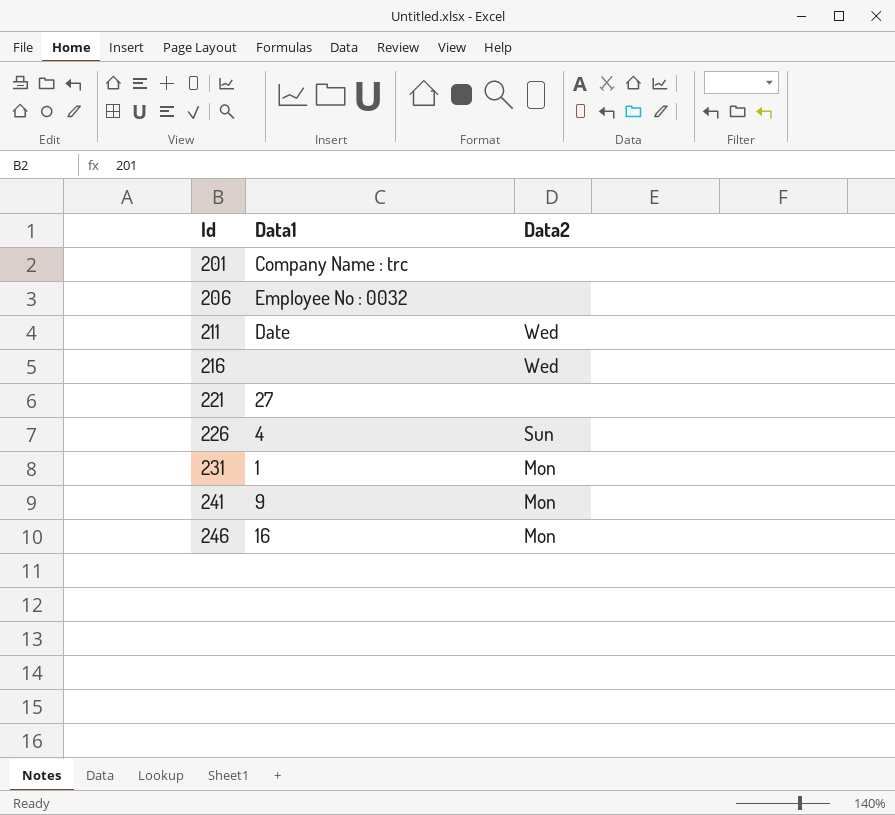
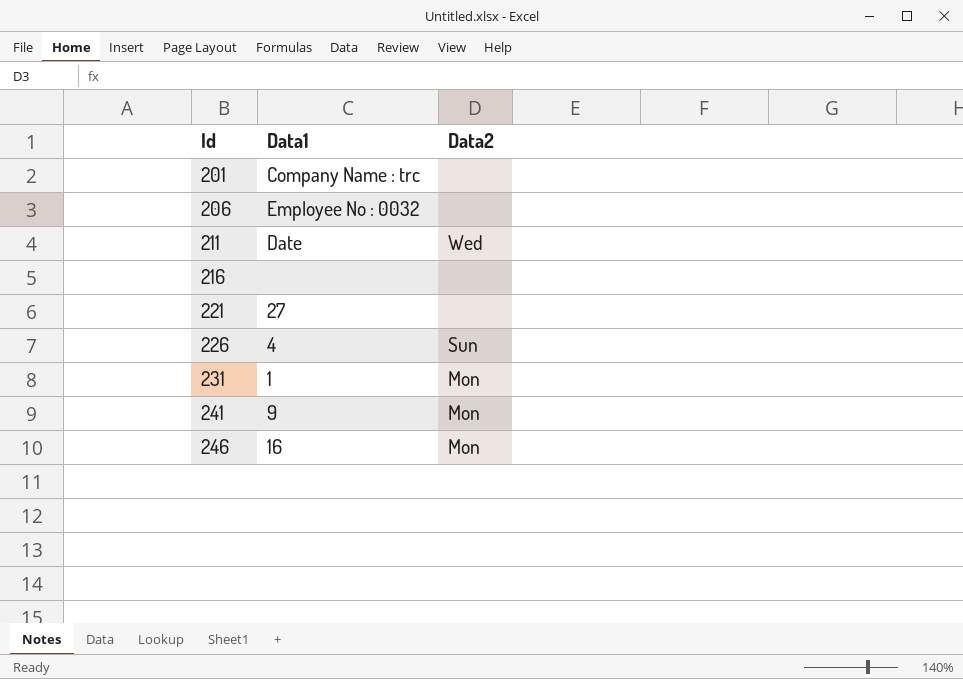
216 | Data2: Wed -> none

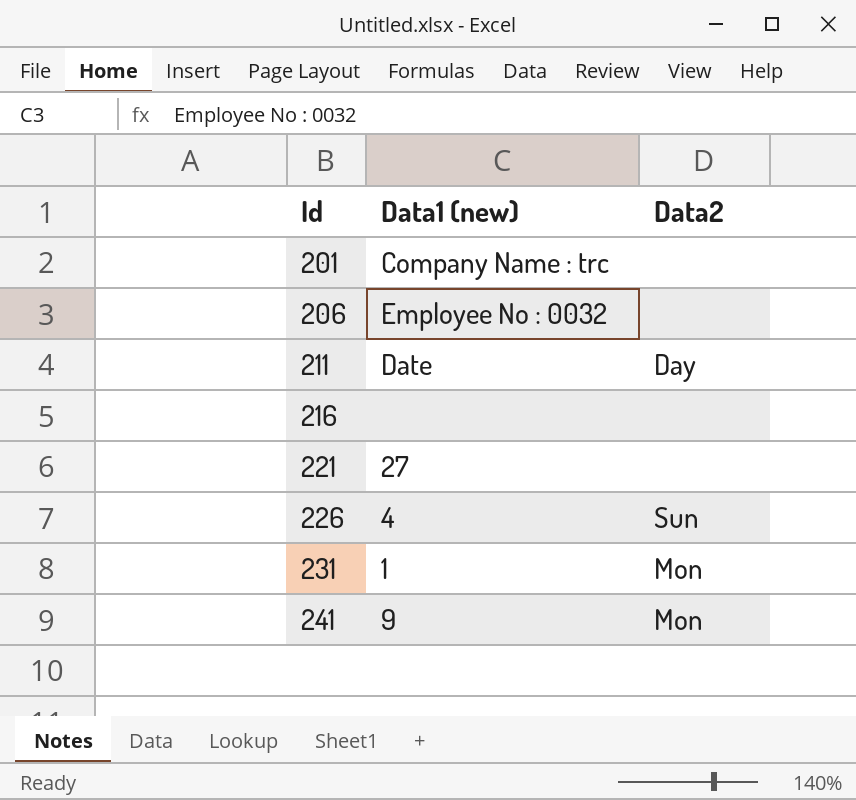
column name: Data1 -> Data1 (new)
row 246: 16 | Mon -> none
211 | Data2: Wed -> Day

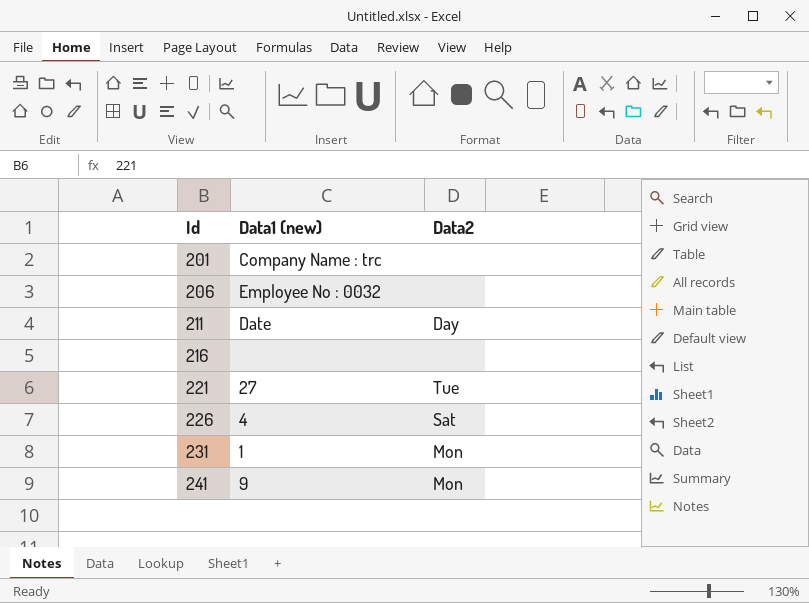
221 | Data2: none -> Tue
226 | Data2: Sun -> Sat

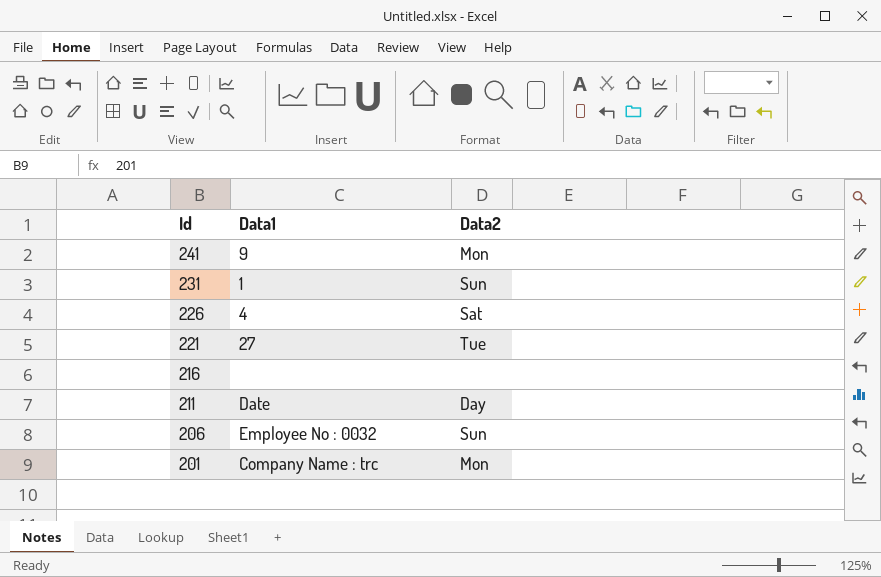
row order: Id ascending -> Id descending
column name: Data1 (new) -> Data1
231 | Data2: Mon -> Sun
206 | Data2: none -> Sun
201 | Data2: none -> Mon

